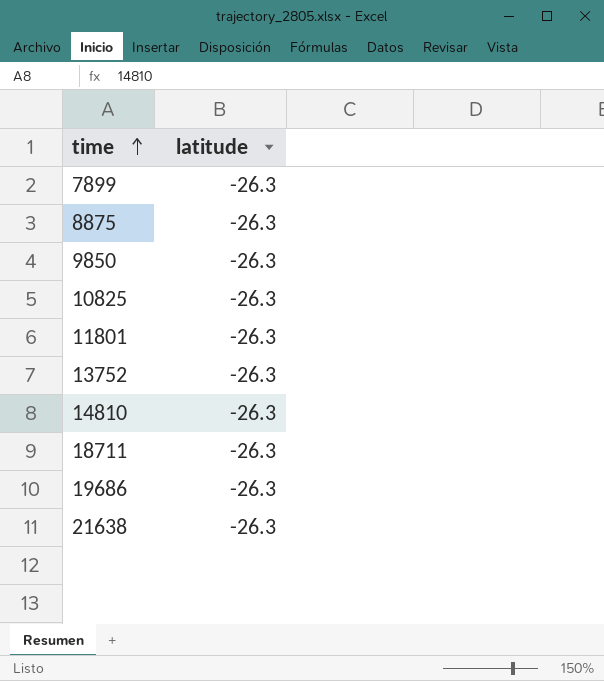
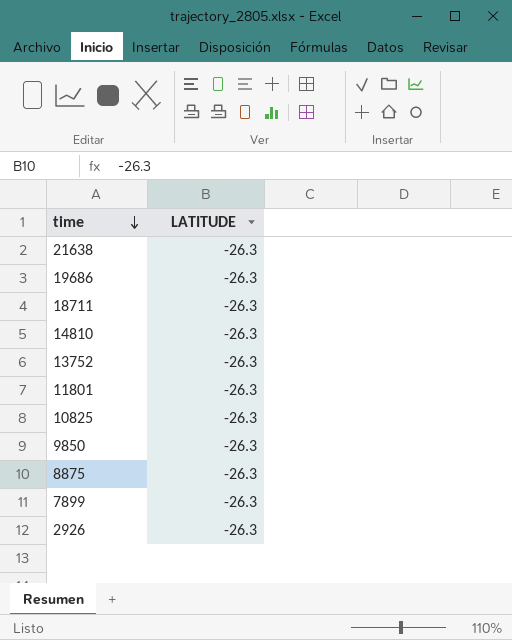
row order: time ascending -> time descending
column name: latitude -> LATITUDE
row 2926: none -> -26.3

